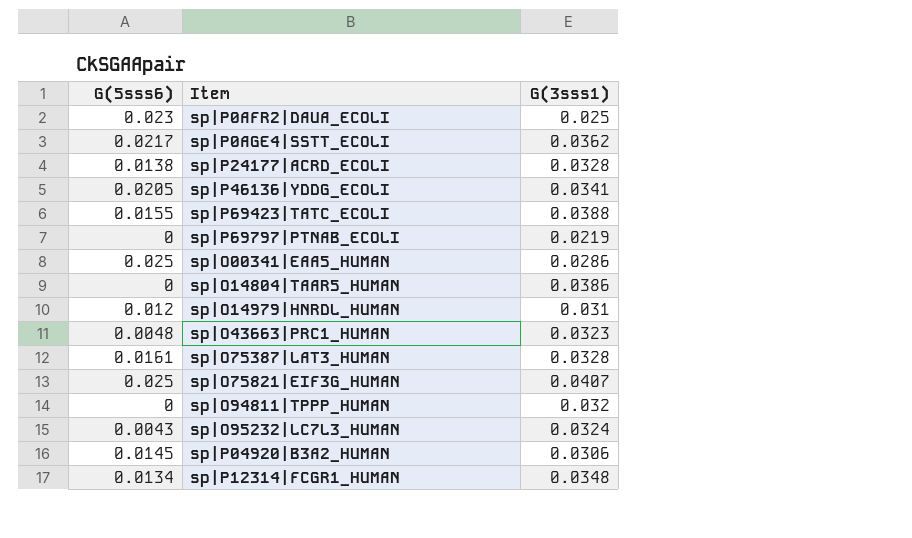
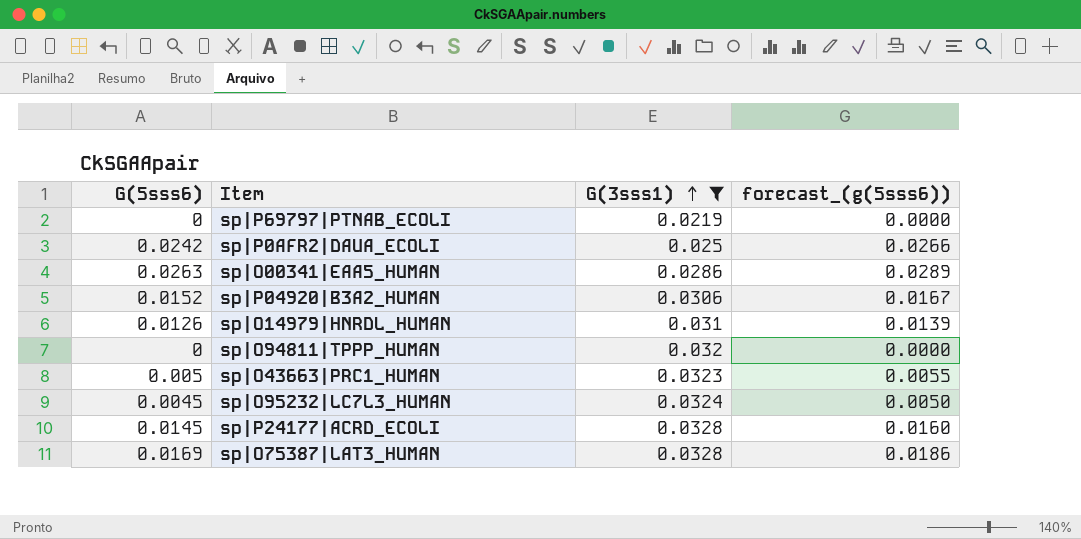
filter: none -> G(3sss1) <= 0.0328
row order: none -> G(3sss1) ascending
column forecast_(g(5sss6)) | formula: none -> [G(5sss6)] * 1.1
sp|P0AFR2|DAUA_ECOLI | G(5sss6): 0.023 -> 0.0242
sp|O00341|EAA5_HUMAN | G(5sss6): 0.025 -> 0.0263
sp|P04920|B3A2_HUMAN | G(5sss6): 0.0145 -> 0.0152
sp|O14979|HNRDL_HUMAN | G(5sss6): 0.012 -> 0.0126
sp|O43663|PRC1_HUMAN | G(5sss6): 0.0048 -> 0.005
sp|O95232|LC7L3_HUMAN | G(5sss6): 0.0043 -> 0.0045
sp|P24177|ACRD_ECOLI | G(5sss6): 0.0138 -> 0.0145
sp|O75387|LAT3_HUMAN | G(5sss6): 0.0161 -> 0.0169

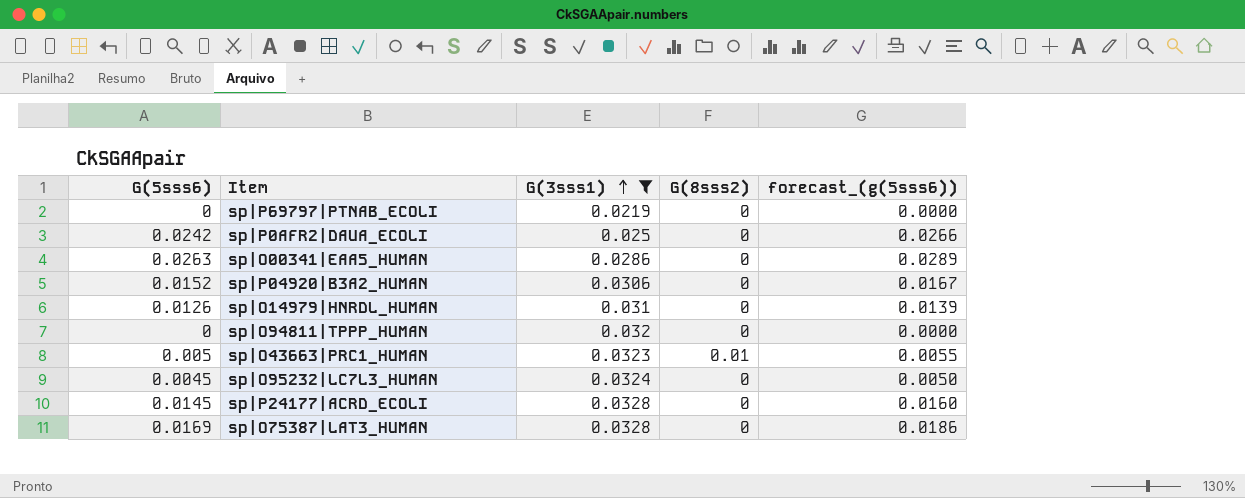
column G(8sss2) | position: none -> 4

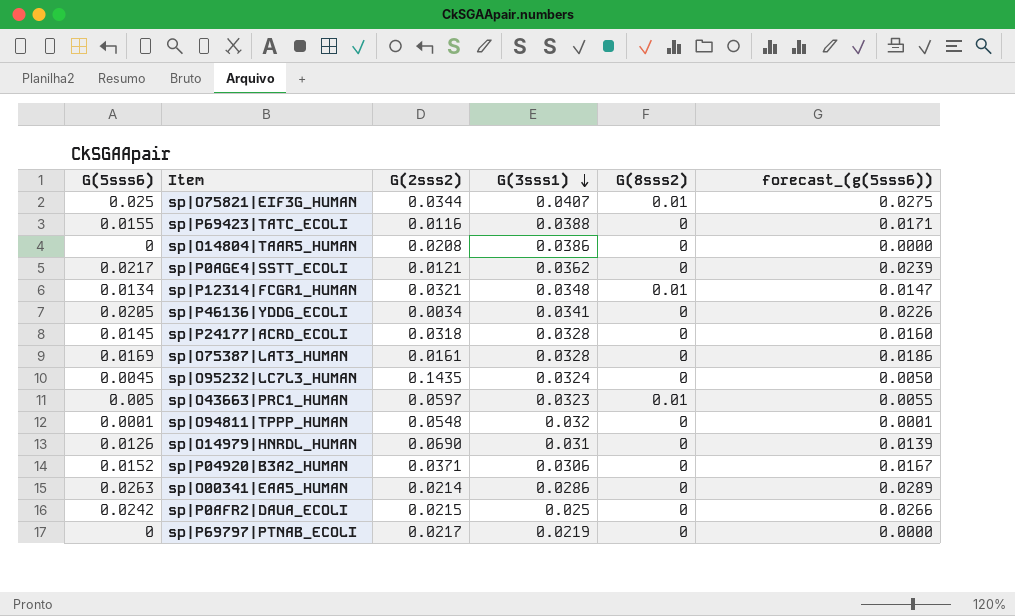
filter: G(3sss1) <= 0.0328 -> none
row order: G(3sss1) ascending -> G(3sss1) descending
column G(2sss2) | position: none -> 3
sp|O94811|TPPP_HUMAN | G(5sss6): 0 -> 0.0001
sp|O94811|TPPP_HUMAN | forecast_(g(5sss6)): 0.0000 -> 0.0001

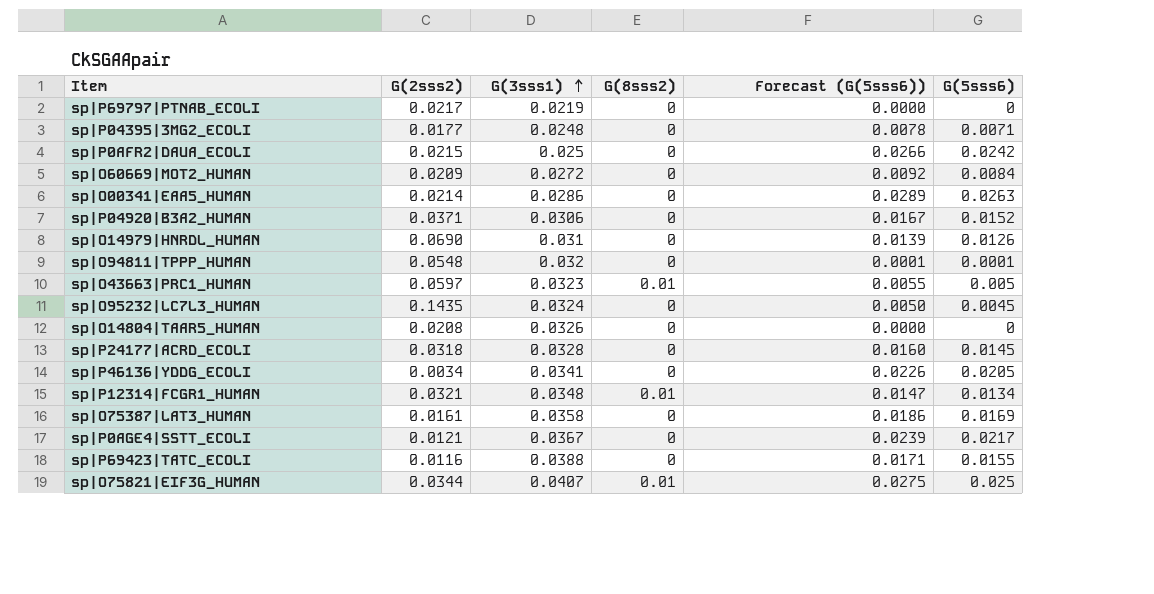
row order: G(3sss1) descending -> G(3sss1) ascending
column name: forecast_(g(5sss6)) -> Forecast (G(5sss6))
column G(5sss6) | position: 1 -> 6
row sp|P04395|3MG2_ECOLI: none -> 0.0177 | 0.0248 | 0 | 0.0078 | 0.0071
row sp|O60669|MOT2_HUMAN: none -> 0.0209 | 0.0272 | 0 | 0.0092 | 0.0084
sp|O14804|TAAR5_HUMAN | G(3sss1): 0.0386 -> 0.0326
sp|O75387|LAT3_HUMAN | G(3sss1): 0.0328 -> 0.0358
sp|P0AGE4|SSTT_ECOLI | G(3sss1): 0.0362 -> 0.0367

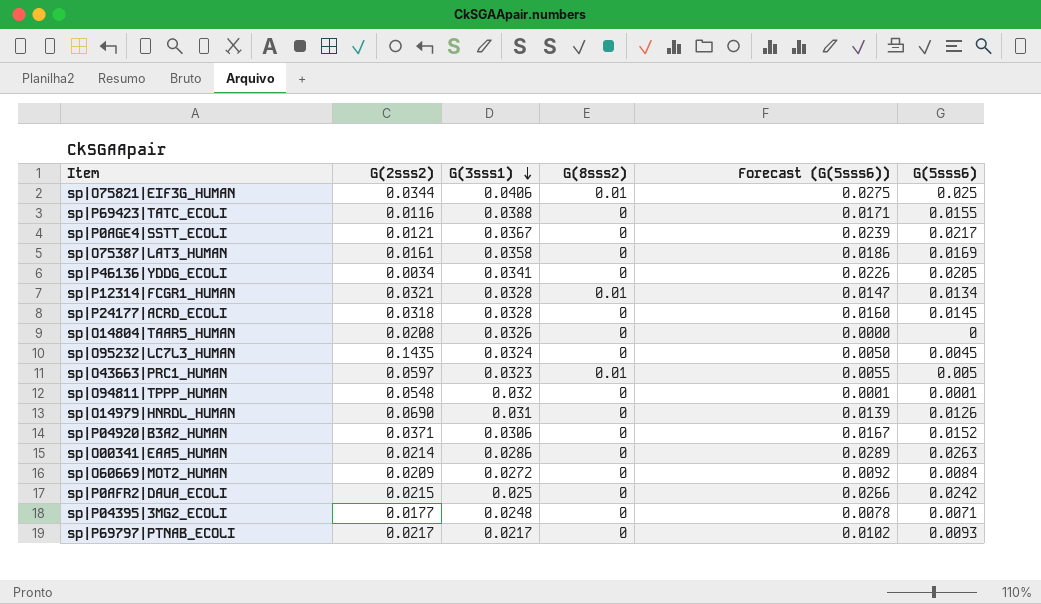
row order: G(3sss1) ascending -> G(3sss1) descending
sp|O75821|EIF3G_HUMAN | G(3sss1): 0.0407 -> 0.0406
sp|P12314|FCGR1_HUMAN | G(3sss1): 0.0348 -> 0.0328
sp|P69797|PTNAB_ECOLI | G(3sss1): 0.0219 -> 0.0217
sp|P69797|PTNAB_ECOLI | Forecast (G(5sss6)): 0.0000 -> 0.0102
sp|P69797|PTNAB_ECOLI | G(5sss6): 0 -> 0.0093

